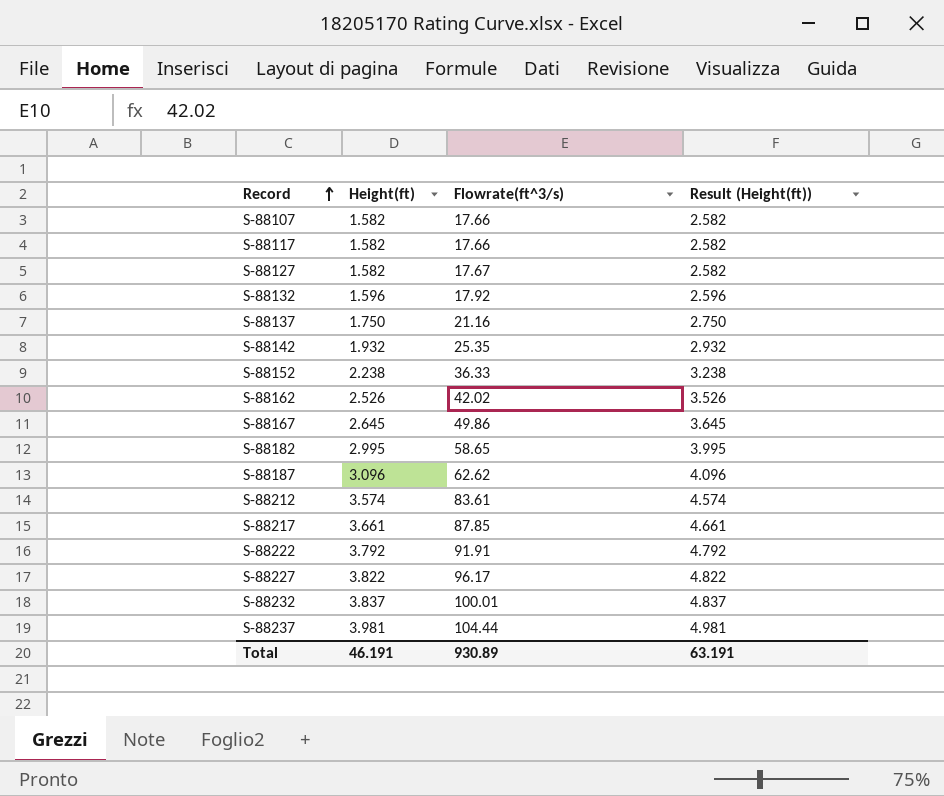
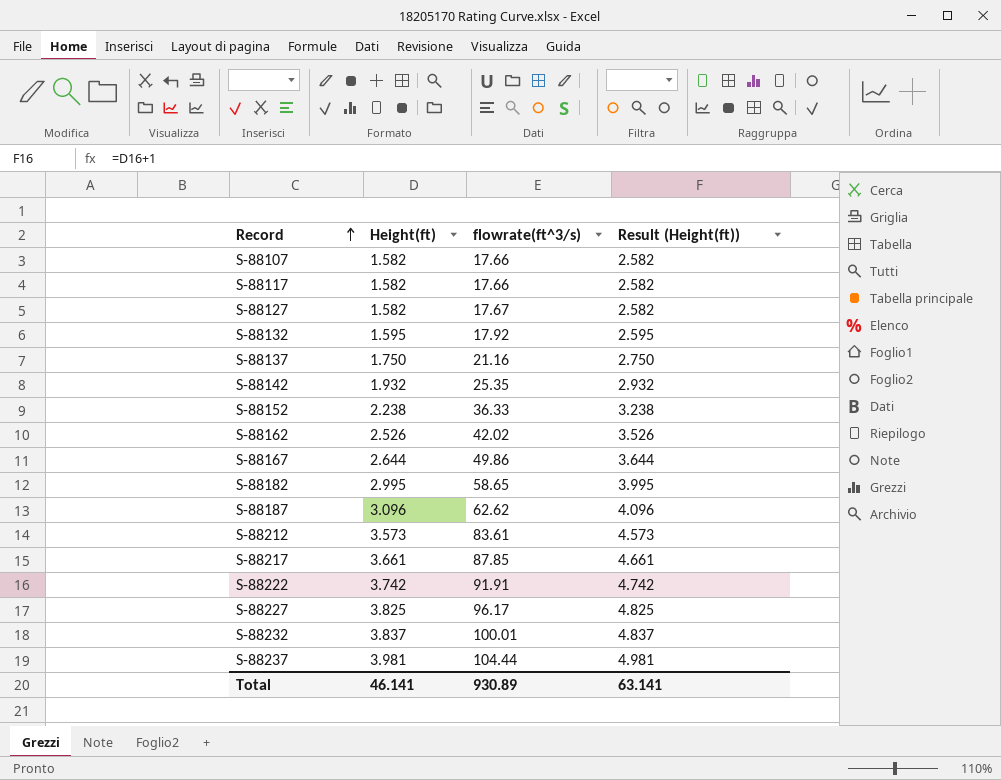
column name: Flowrate(ft^3/s) -> flowrate(ft^3/s)
S-88132 | Height(ft): 1.596 -> 1.595
S-88132 | Result (Height(ft)): 2.596 -> 2.595
S-88167 | Height(ft): 2.645 -> 2.644
S-88167 | Result (Height(ft)): 3.645 -> 3.644
S-88212 | Height(ft): 3.574 -> 3.573
S-88212 | Result (Height(ft)): 4.574 -> 4.573
S-88222 | Height(ft): 3.792 -> 3.742
S-88222 | Result (Height(ft)): 4.792 -> 4.742
S-88227 | Height(ft): 3.822 -> 3.825
S-88227 | Result (Height(ft)): 4.822 -> 4.825
Total | Height(ft): 46.191 -> 46.141
Total | Result (Height(ft)): 63.191 -> 63.141

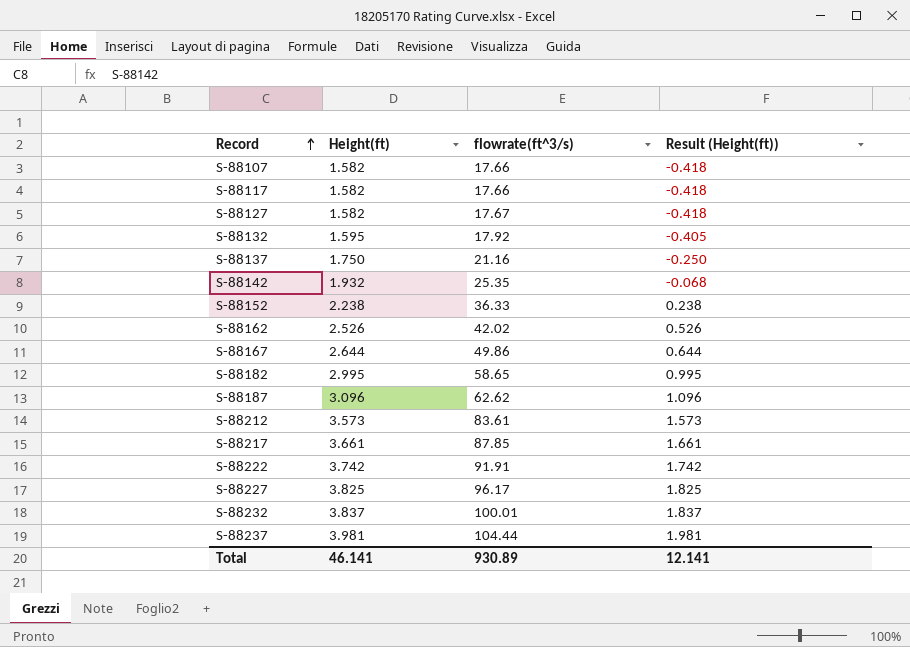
column Result (Height(ft)) | formula: [Height(ft)] + 1 -> [Height(ft)] - 2
Total | Result (Height(ft)): 63.141 -> 12.141

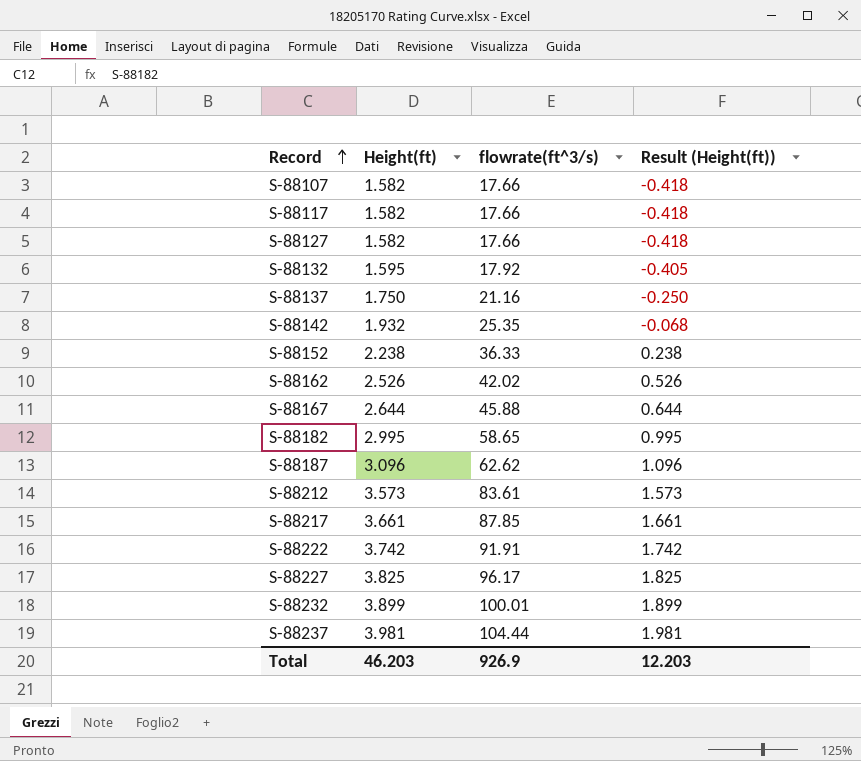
S-88127 | flowrate(ft^3/s): 17.67 -> 17.66
S-88167 | flowrate(ft^3/s): 49.86 -> 45.88
S-88232 | Height(ft): 3.837 -> 3.899
S-88232 | Result (Height(ft)): 1.837 -> 1.899
Total | Height(ft): 46.141 -> 46.203
Total | flowrate(ft^3/s): 930.89 -> 926.9
Total | Result (Height(ft)): 12.141 -> 12.203

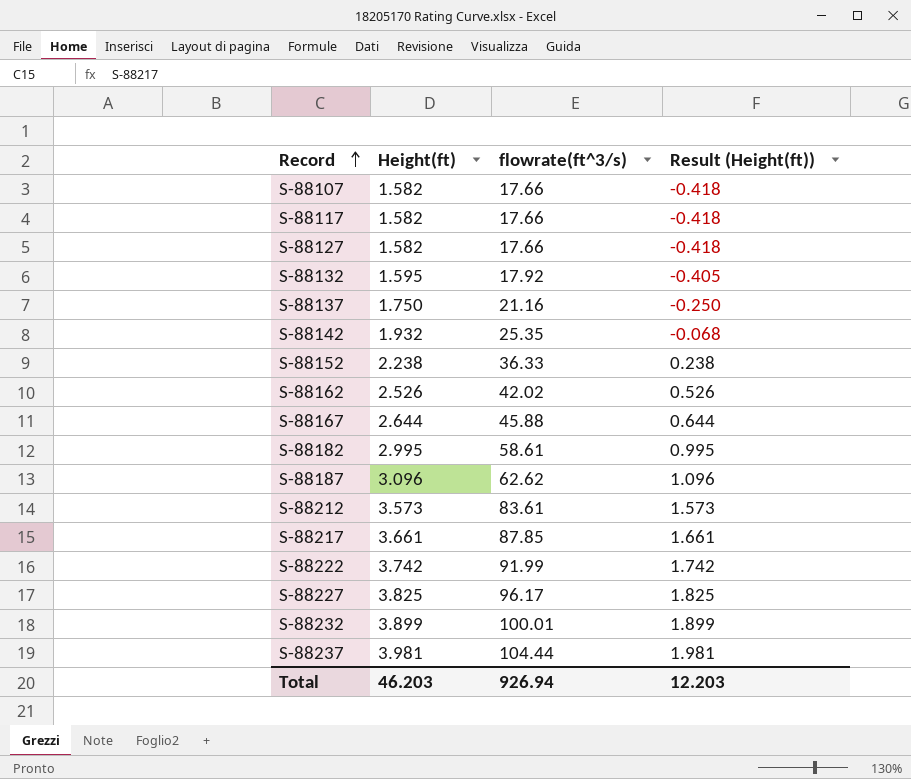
S-88182 | flowrate(ft^3/s): 58.65 -> 58.61
S-88222 | flowrate(ft^3/s): 91.91 -> 91.99
Total | flowrate(ft^3/s): 926.9 -> 926.94

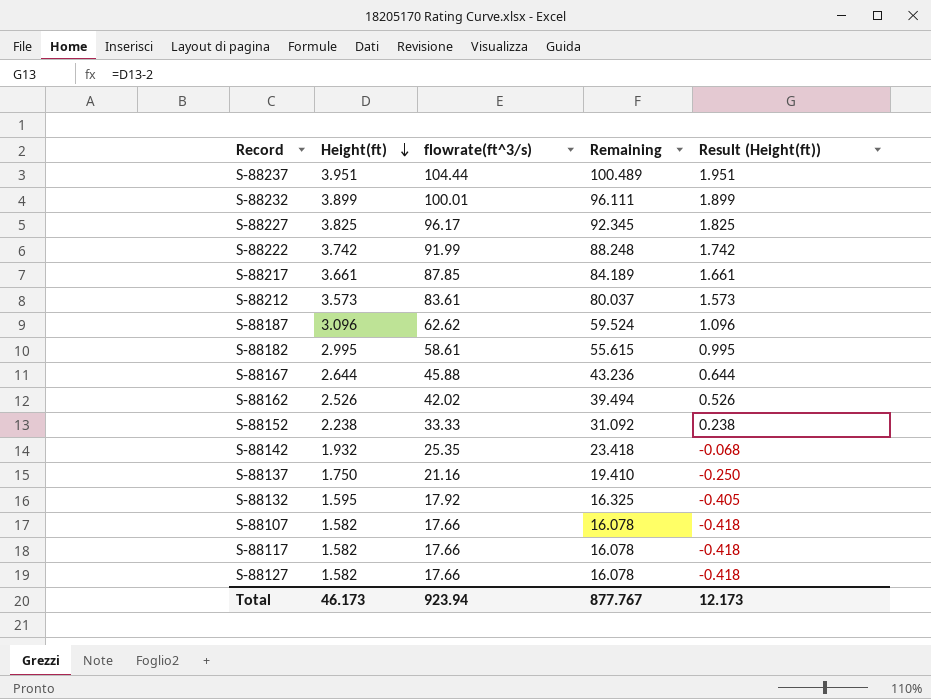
row order: Record ascending -> Height(ft) descending
column Remaining | formula: none -> [flowrate(ft^3/s)] - [Height(ft)]
S-88237 | Height(ft): 3.981 -> 3.951
S-88237 | Result (Height(ft)): 1.981 -> 1.951
S-88152 | flowrate(ft^3/s): 36.33 -> 33.33
Total | Height(ft): 46.203 -> 46.173
Total | flowrate(ft^3/s): 926.94 -> 923.94
Total | Result (Height(ft)): 12.203 -> 12.173

